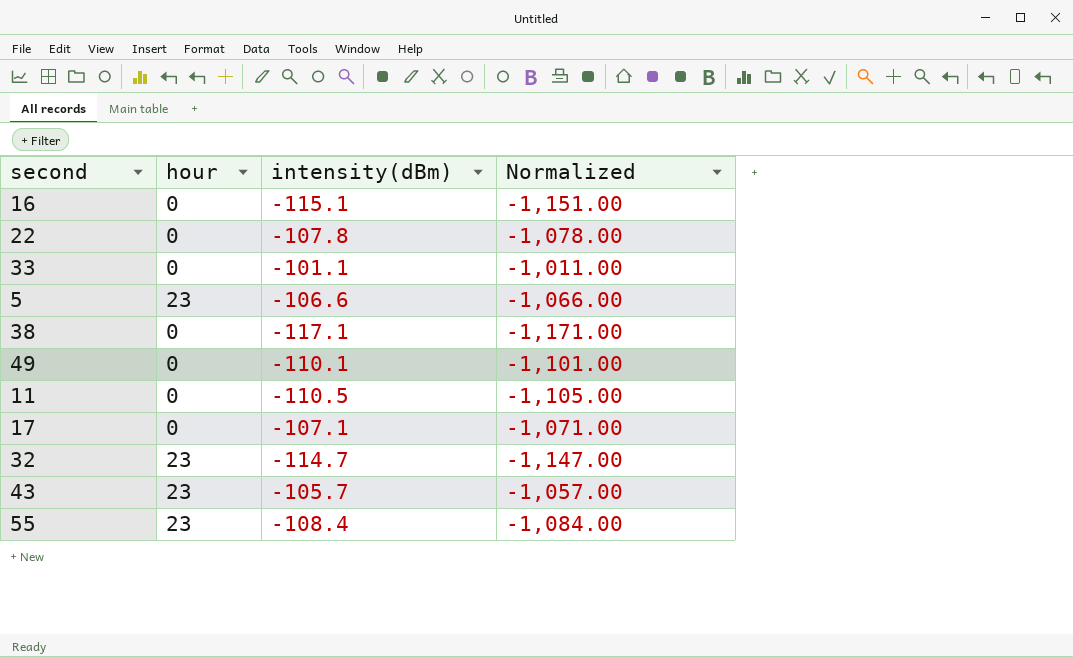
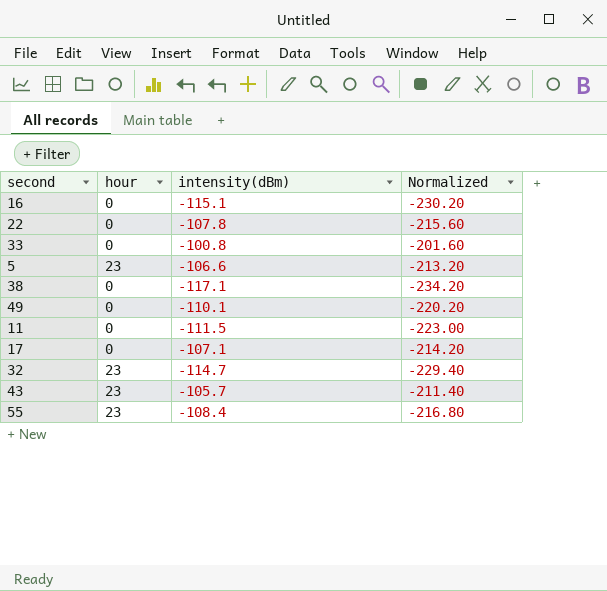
column Normalized | formula: [intensity(dBm)] * 10 -> [intensity(dBm)] * 2
33 | intensity(dBm): -101.1 -> -100.8
11 | intensity(dBm): -110.5 -> -111.5

